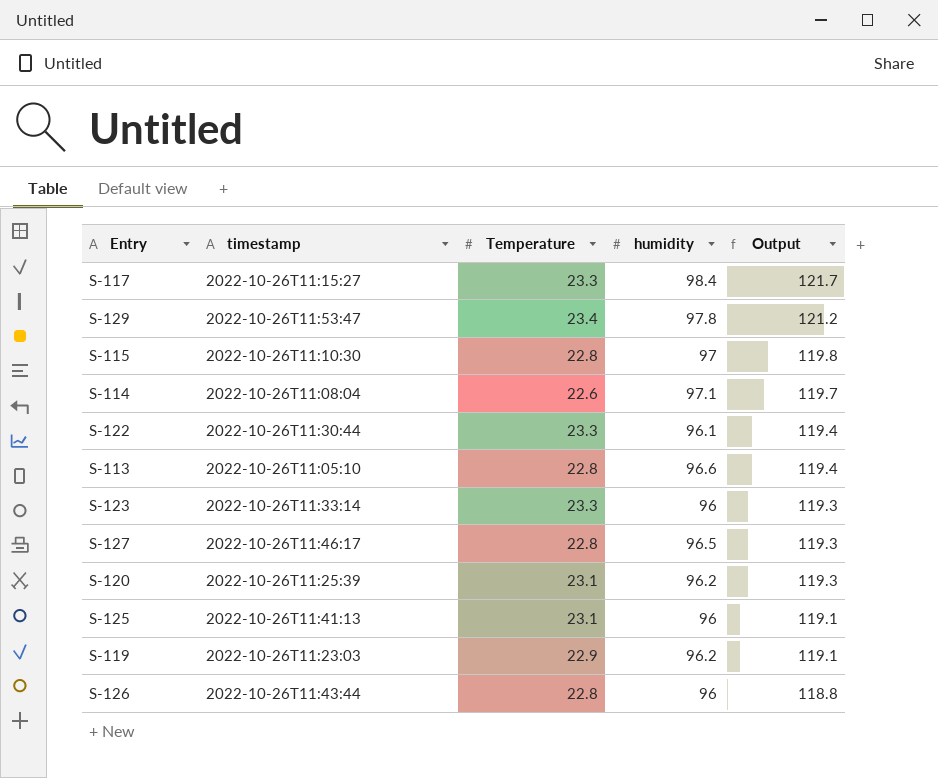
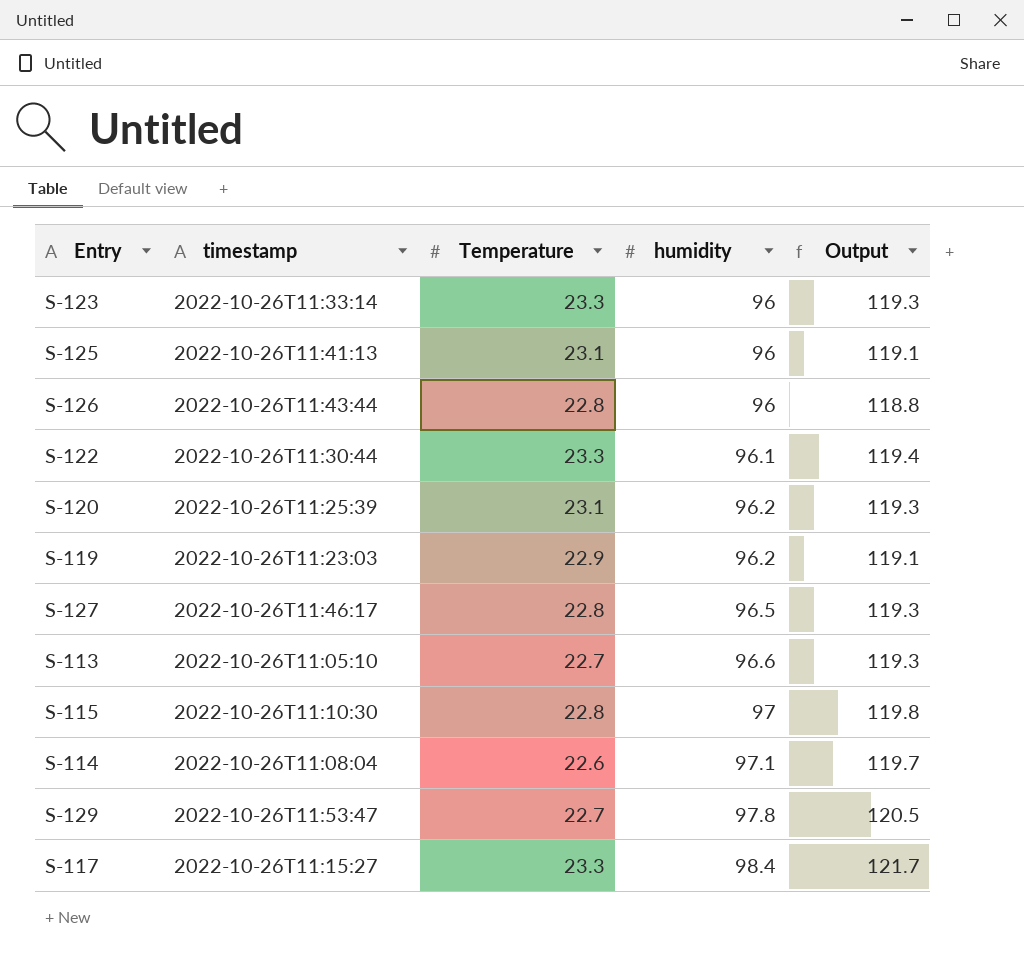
row order: Output descending -> humidity ascending
S-113 | Temperature: 22.8 -> 22.7
S-113 | Output: 119.4 -> 119.3
S-129 | Temperature: 23.4 -> 22.7
S-129 | Output: 121.2 -> 120.5

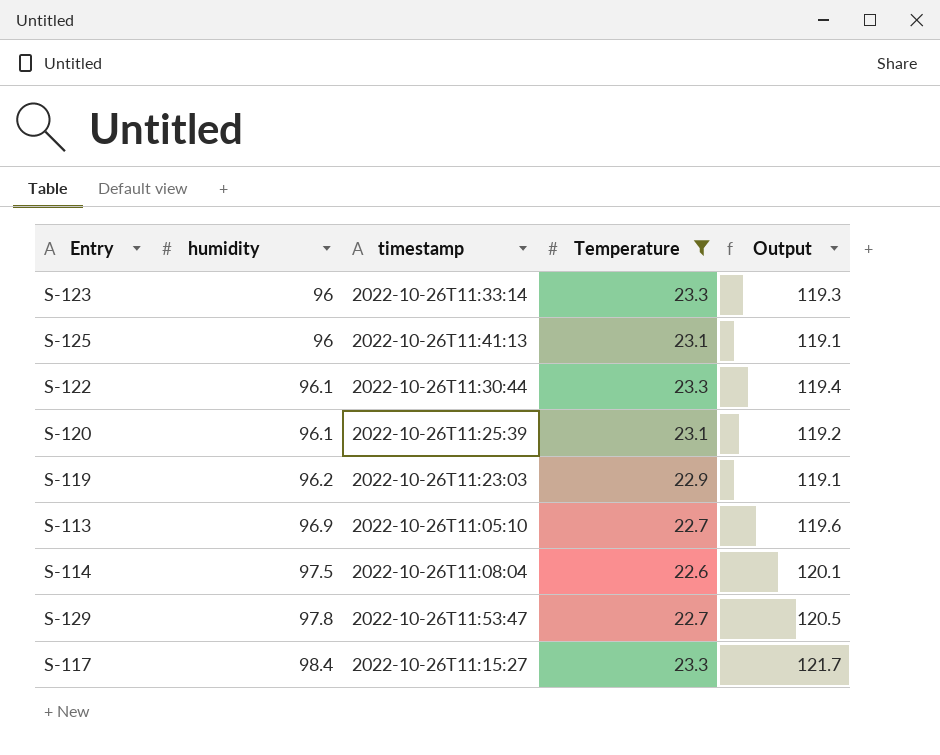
filter: none -> Temperature != 22.8
column humidity | position: 4 -> 2
S-120 | humidity: 96.2 -> 96.1
S-120 | Output: 119.3 -> 119.2
S-113 | humidity: 96.6 -> 96.9
S-113 | Output: 119.3 -> 119.6
S-114 | humidity: 97.1 -> 97.5
S-114 | Output: 119.7 -> 120.1

